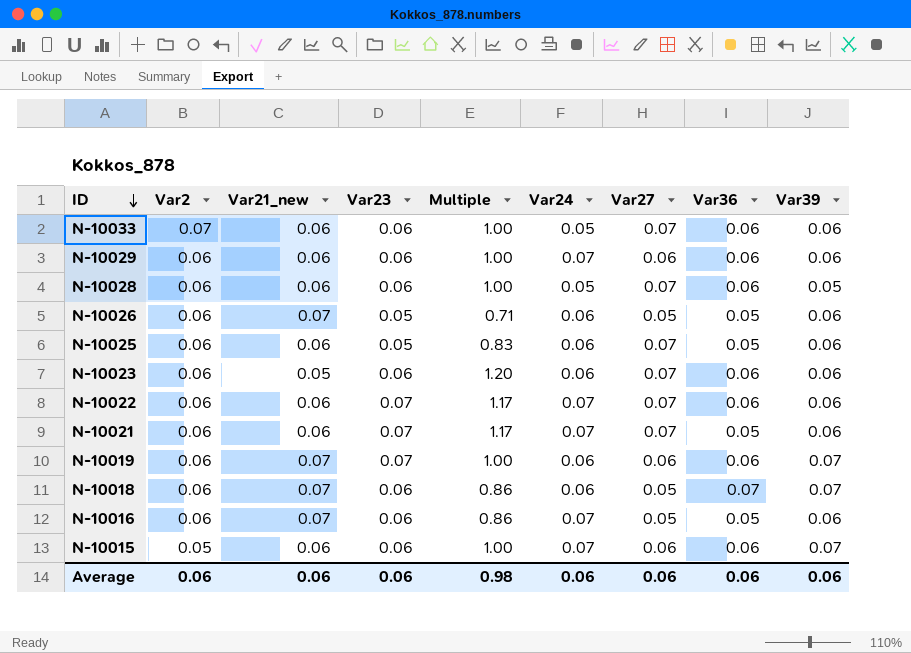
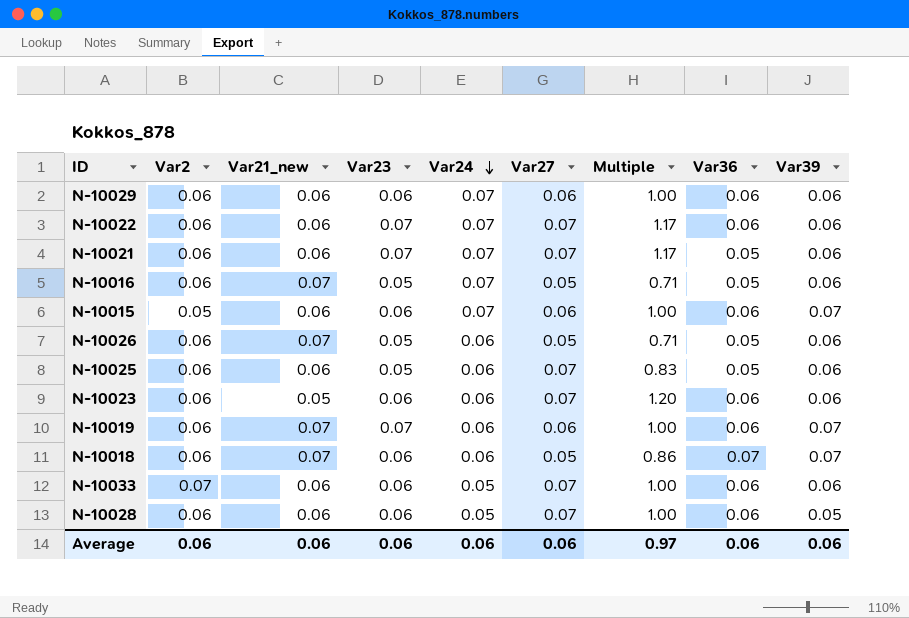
row order: ID descending -> Var24 descending
column Multiple | position: 5 -> 7
N-10016 | Var23: 0.06 -> 0.05
N-10016 | Multiple: 0.86 -> 0.71
Average | Multiple: 0.98 -> 0.97

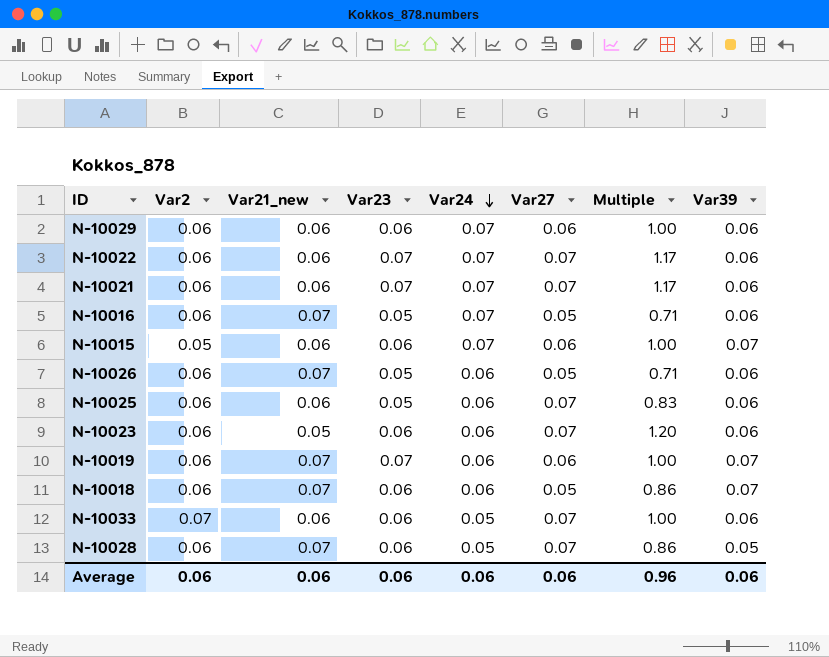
column Var36 | position: 8 -> none
N-10028 | Var21_new: 0.06 -> 0.07
N-10028 | Multiple: 1.00 -> 0.86
Average | Multiple: 0.97 -> 0.96

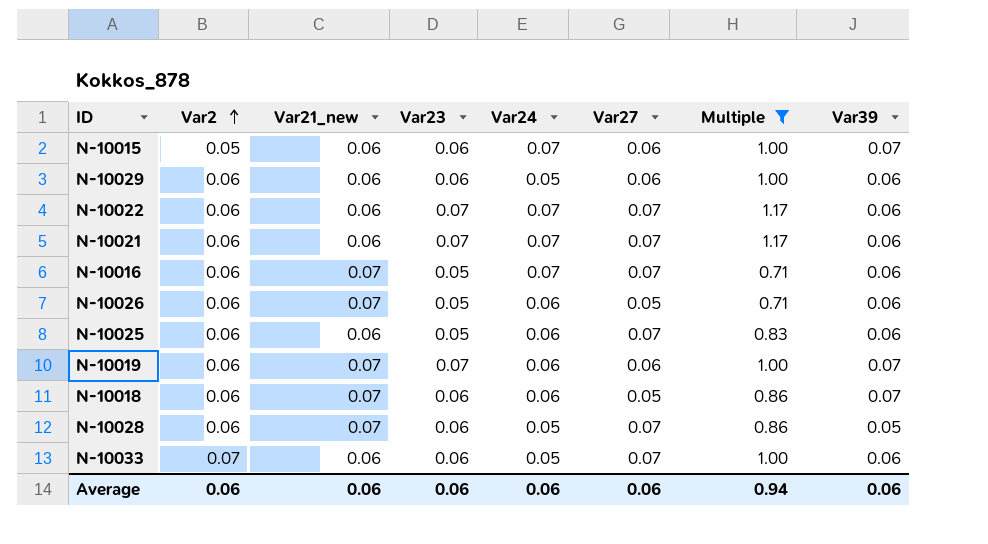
filter: none -> Multiple != 1.20
row order: Var24 descending -> Var2 ascending
N-10029 | Var24: 0.07 -> 0.05
N-10016 | Var27: 0.05 -> 0.07
Average | Multiple: 0.96 -> 0.94

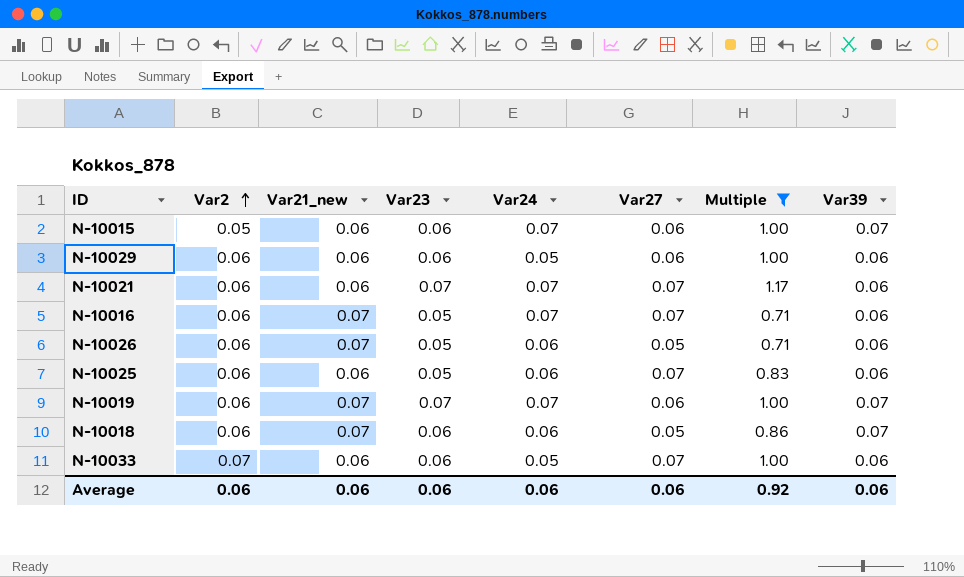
row N-10022: 0.06 | 0.06 | 0.07 | 0.07 | 0.07 | 1.17 | 0.06 -> none
row N-10028: 0.06 | 0.07 | 0.06 | 0.05 | 0.07 | 0.86 | 0.05 -> none
N-10019 | Var24: 0.06 -> 0.07
Average | Multiple: 0.94 -> 0.92

